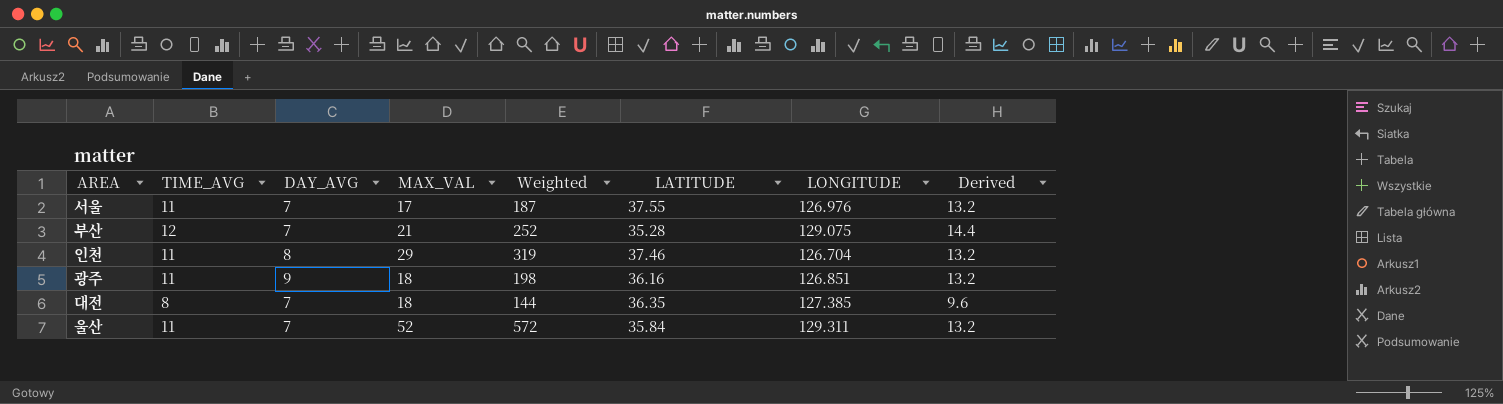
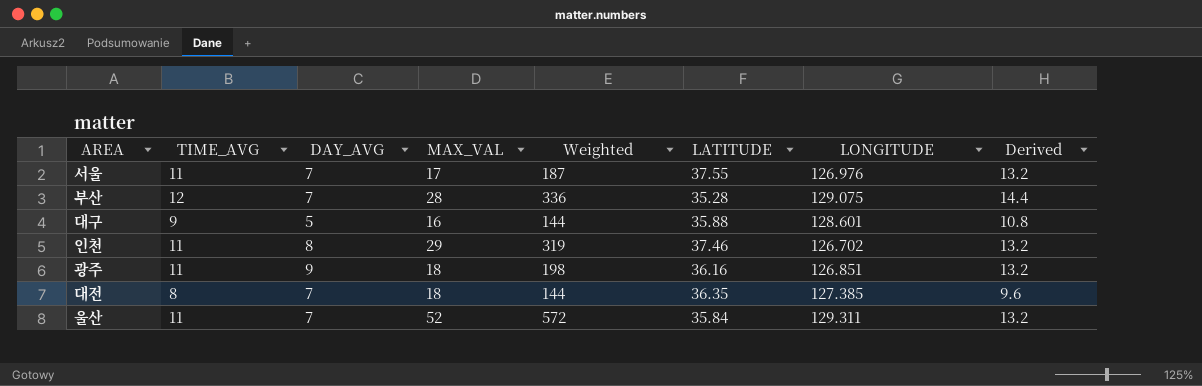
부산 | MAX_VAL: 21 -> 28
부산 | Weighted: 252 -> 336
row 대구: none -> 9 | 5 | 16 | 144 | 35.88 | 128.601 | 10.8
인천 | LONGITUDE: 126.704 -> 126.702

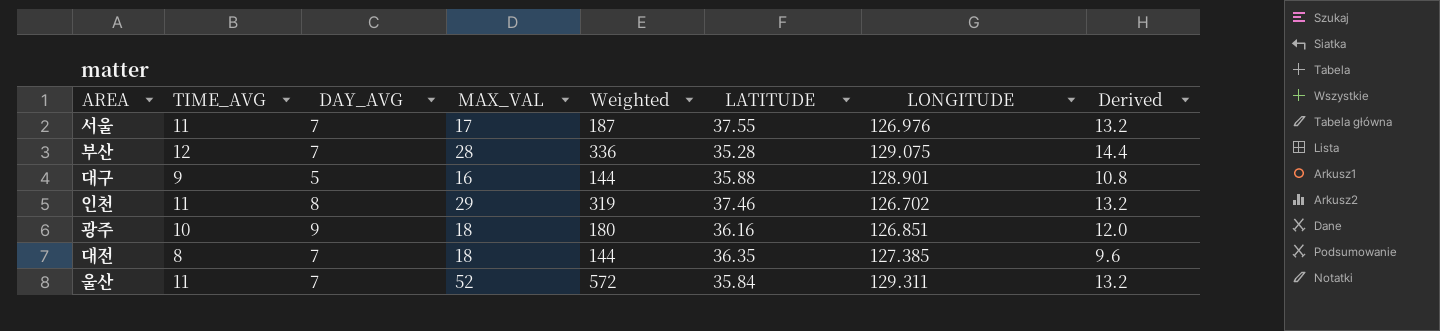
대구 | LONGITUDE: 128.601 -> 128.901
광주 | TIME_AVG: 11 -> 10
광주 | Weighted: 198 -> 180
광주 | Derived: 13.2 -> 12.0

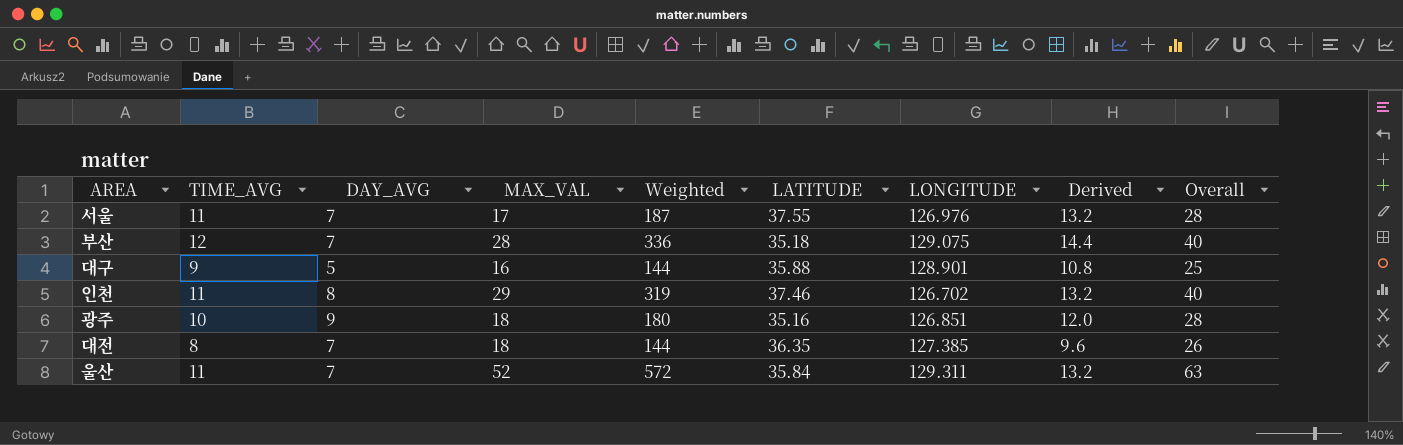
column Overall | formula: none -> [TIME_AVG] + [MAX_VAL]
부산 | LATITUDE: 35.28 -> 35.18
광주 | LATITUDE: 36.16 -> 35.16

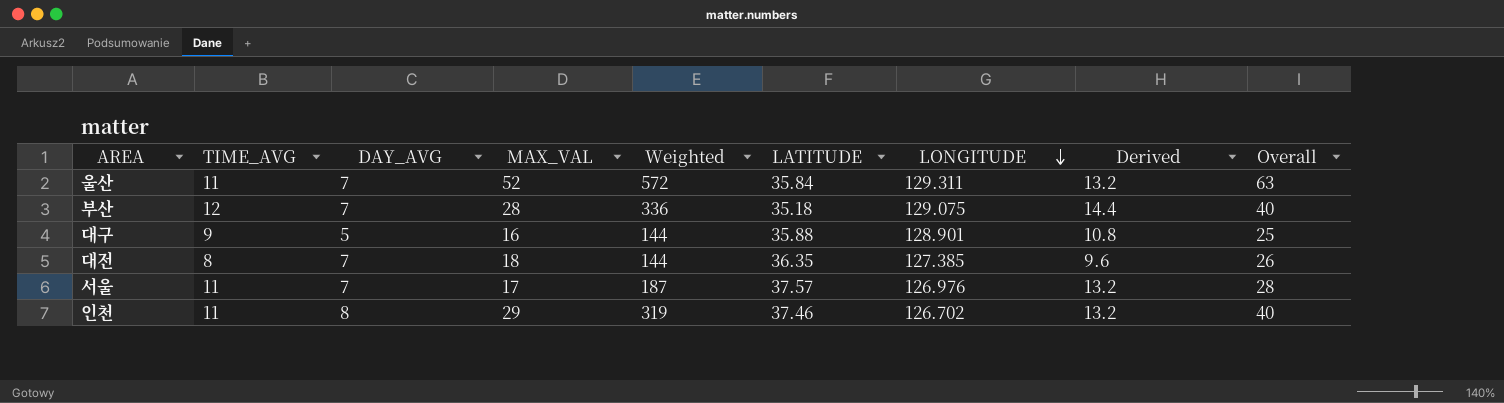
row order: none -> LONGITUDE descending
row 광주: 10 | 9 | 18 | 180 | 35.16 | 126.851 | 12.0 | 28 -> none
서울 | LATITUDE: 37.55 -> 37.57

